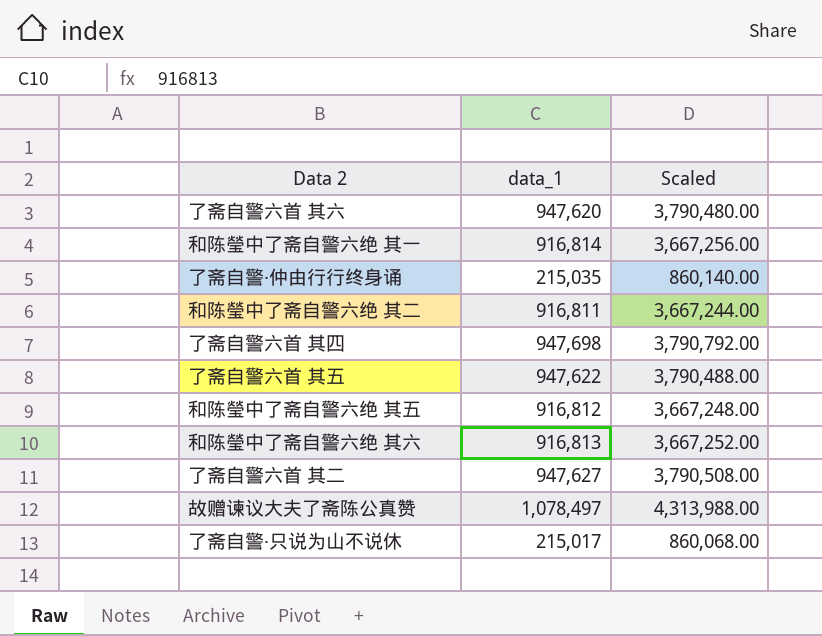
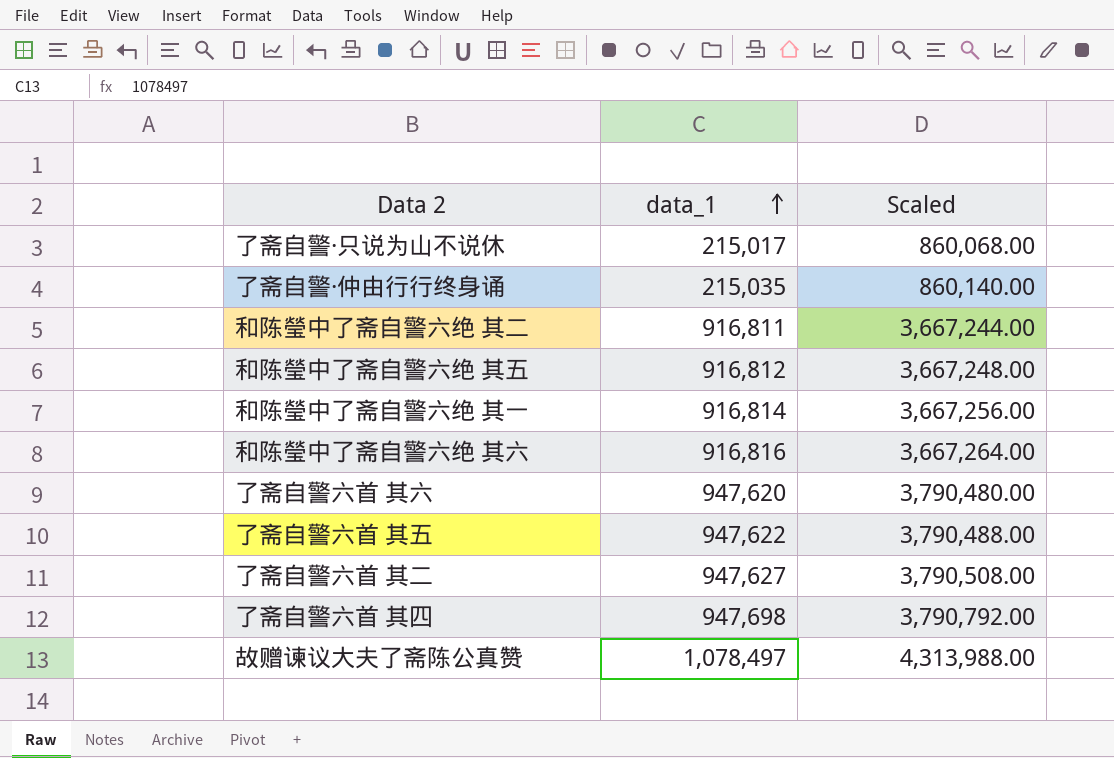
row order: none -> data_1 ascending
和陈瑩中了斋自警六绝 其六 | data_1: 916,813 -> 916,816
和陈瑩中了斋自警六绝 其六 | Scaled: 3,667,252.00 -> 3,667,264.00

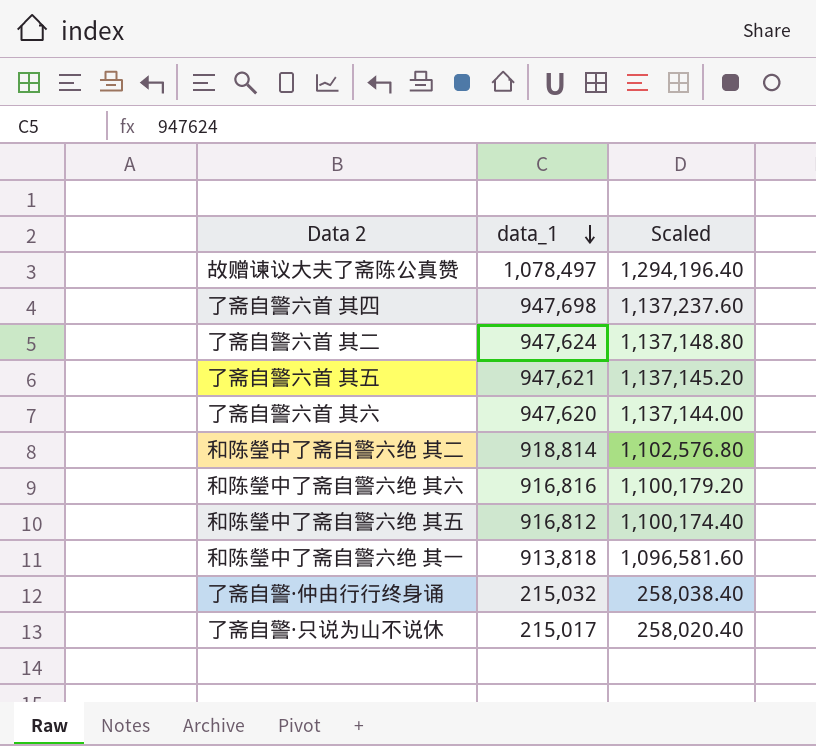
row order: data_1 ascending -> data_1 descending
column Scaled | formula: [data_1] * 4 -> [data_1] * 1.2
了斋自警六首 其二 | data_1: 947,627 -> 947,624
了斋自警六首 其五 | data_1: 947,622 -> 947,621
和陈瑩中了斋自警六绝 其二 | data_1: 916,811 -> 918,814
和陈瑩中了斋自警六绝 其一 | data_1: 916,814 -> 913,818
了斋自警·仲由行行终身诵 | data_1: 215,035 -> 215,032

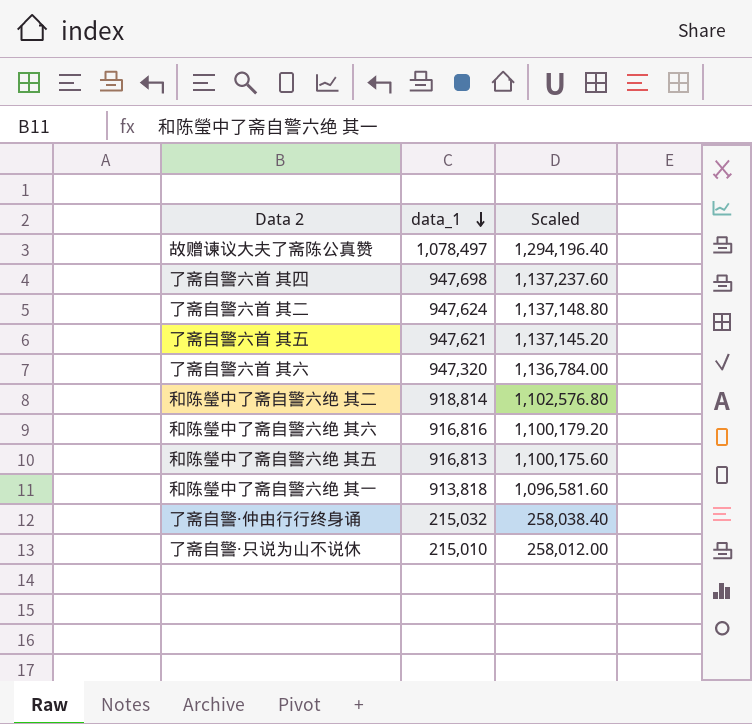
了斋自警六首 其六 | data_1: 947,620 -> 947,320
了斋自警六首 其六 | Scaled: 1,137,144.00 -> 1,136,784.00
和陈瑩中了斋自警六绝 其五 | data_1: 916,812 -> 916,813
和陈瑩中了斋自警六绝 其五 | Scaled: 1,100,174.40 -> 1,100,175.60
了斋自警·只说为山不说休 | data_1: 215,017 -> 215,010
了斋自警·只说为山不说休 | Scaled: 258,020.40 -> 258,012.00

